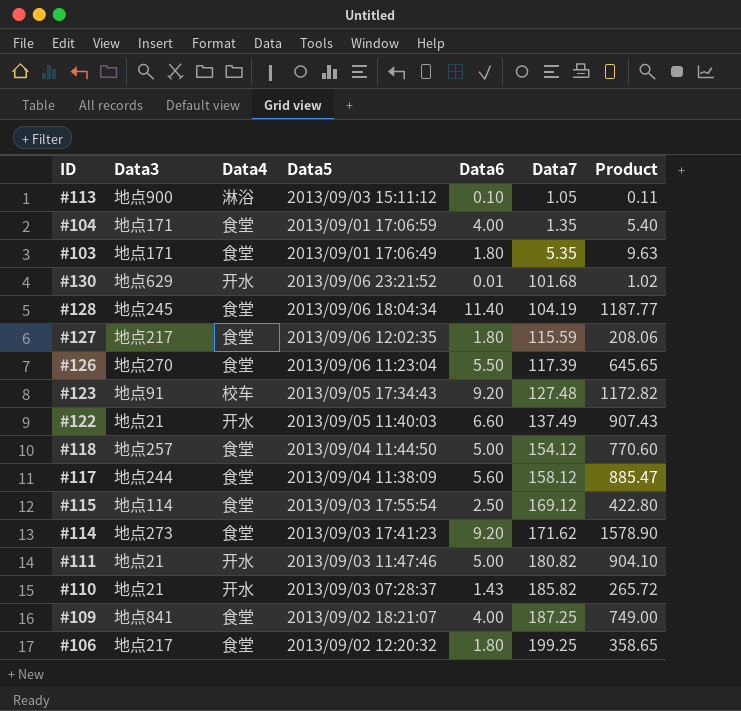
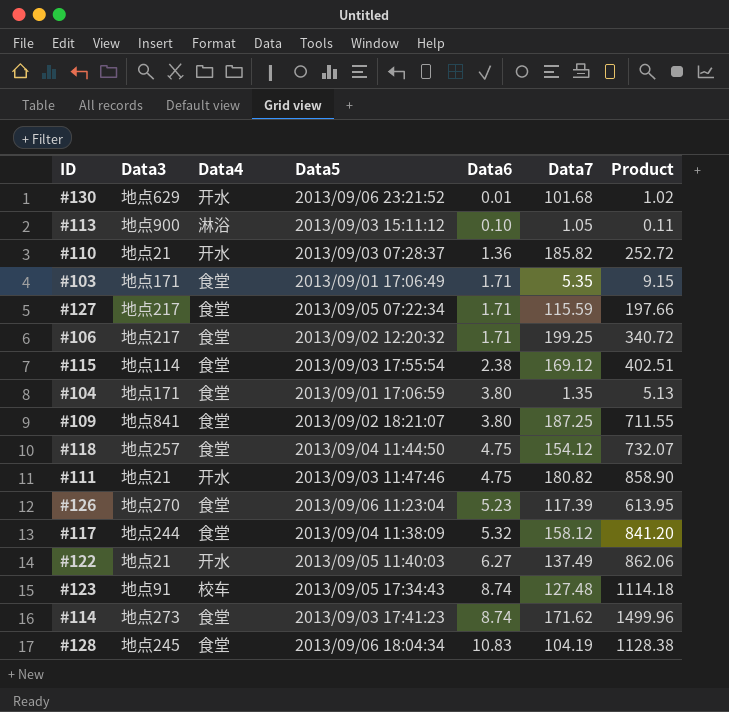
row order: Data7 ascending -> Data6 ascending
#110 | Data6: 1.43 -> 1.36
#110 | Product: 265.72 -> 252.72
#103 | Data6: 1.80 -> 1.71
#103 | Product: 9.63 -> 9.15
#127 | Data5: 2013/09/06 12:02:35 -> 2013/09/05 07:22:34
#127 | Data6: 1.80 -> 1.71
#127 | Product: 208.06 -> 197.66
#106 | Data6: 1.80 -> 1.71
#106 | Product: 358.65 -> 340.72
#115 | Data6: 2.50 -> 2.38
#115 | Product: 422.80 -> 402.51
#104 | Data6: 4.00 -> 3.80
#104 | Product: 5.40 -> 5.13
#109 | Data6: 4.00 -> 3.80
#109 | Product: 749.00 -> 711.55
#118 | Data6: 5.00 -> 4.75
#118 | Product: 770.60 -> 732.07
#111 | Data6: 5.00 -> 4.75
#111 | Product: 904.10 -> 858.90
#126 | Data6: 5.50 -> 5.23
#126 | Product: 645.65 -> 613.95
#117 | Data6: 5.60 -> 5.32
#117 | Product: 885.47 -> 841.20
#122 | Data6: 6.60 -> 6.27
#122 | Product: 907.43 -> 862.06
#123 | Data6: 9.20 -> 8.74
#123 | Product: 1172.82 -> 1114.18
#114 | Data6: 9.20 -> 8.74
#114 | Product: 1578.90 -> 1499.96
#128 | Data6: 11.40 -> 10.83
#128 | Product: 1187.77 -> 1128.38

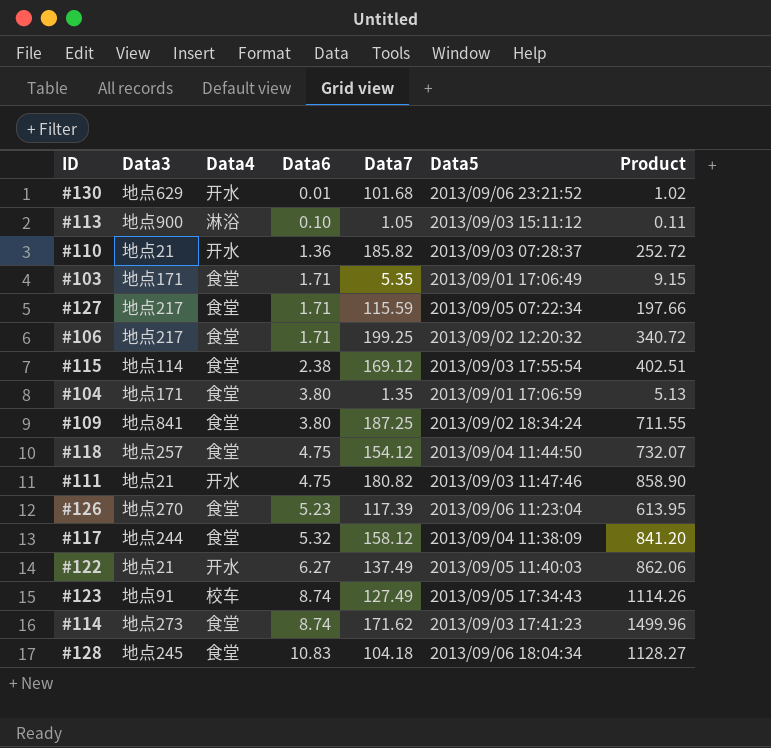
column Data5 | position: 4 -> 6
#109 | Data5: 2013/09/02 18:21:07 -> 2013/09/02 18:34:24
#123 | Data7: 127.48 -> 127.49
#123 | Product: 1114.18 -> 1114.26
#128 | Data7: 104.19 -> 104.18
#128 | Product: 1128.38 -> 1128.27

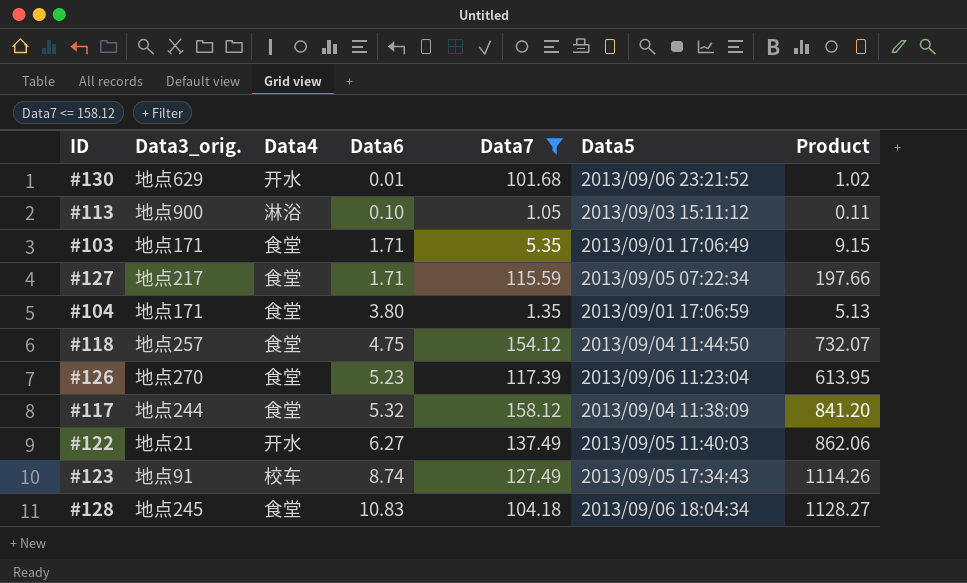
filter: none -> Data7 <= 158.12
column name: Data3 -> Data3_orig.

